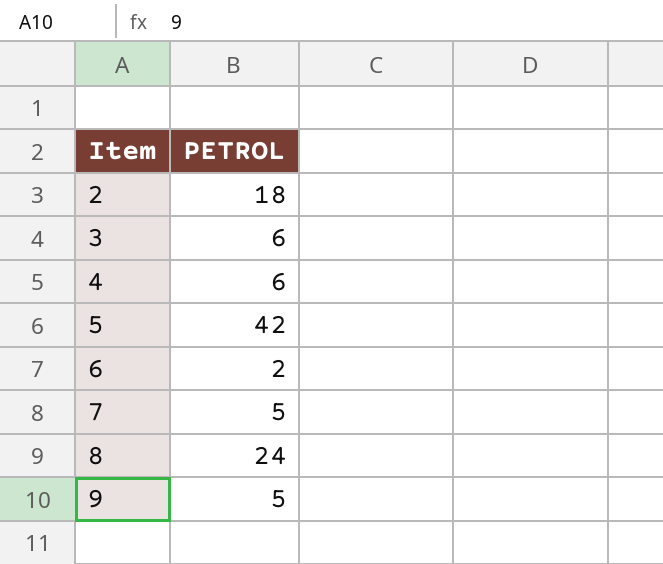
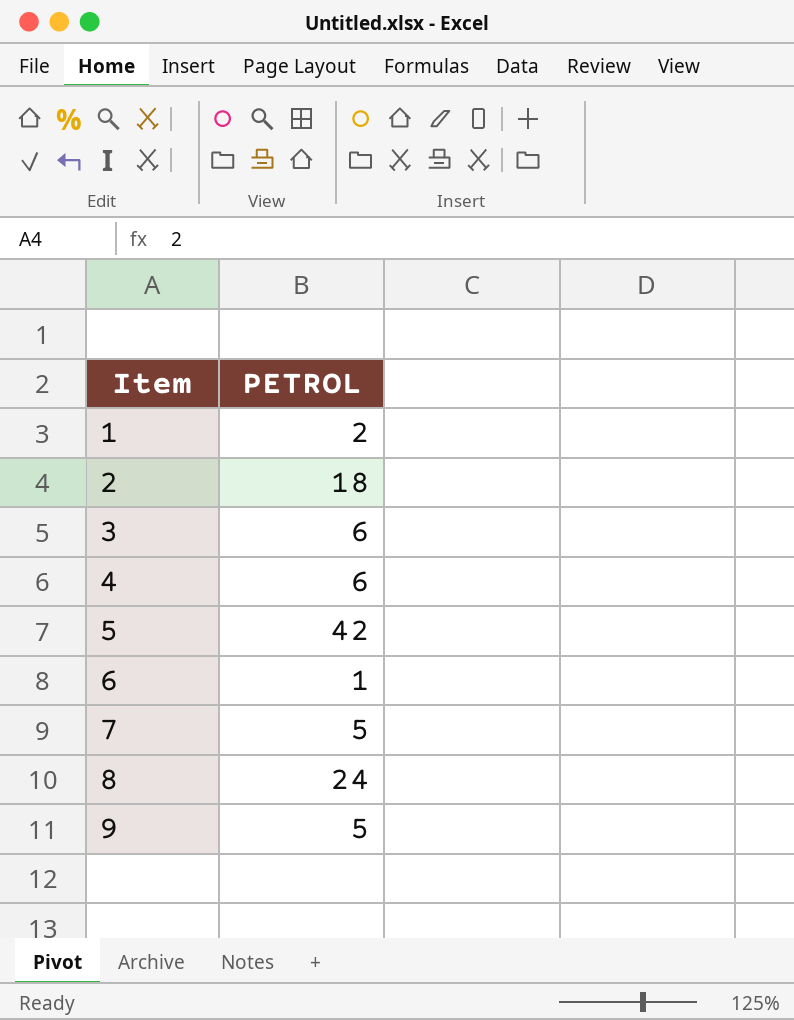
row 1: none -> 2
6 | PETROL: 2 -> 1

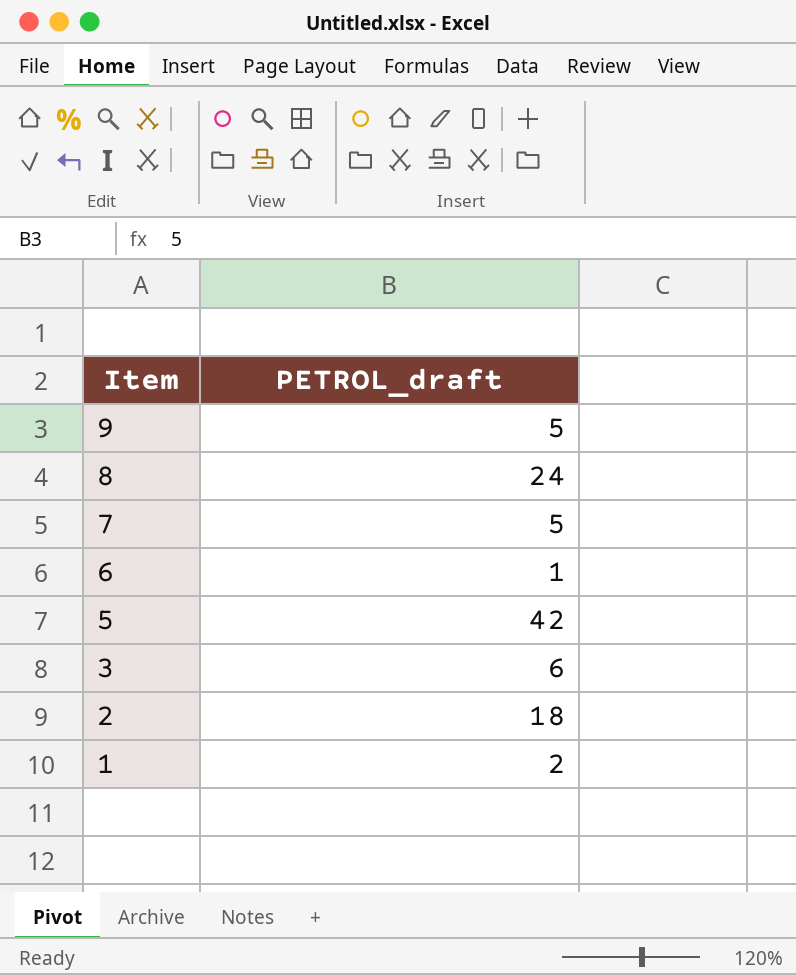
row order: Item ascending -> Item descending
column name: PETROL -> PETROL_draft
row 4: 6 -> none

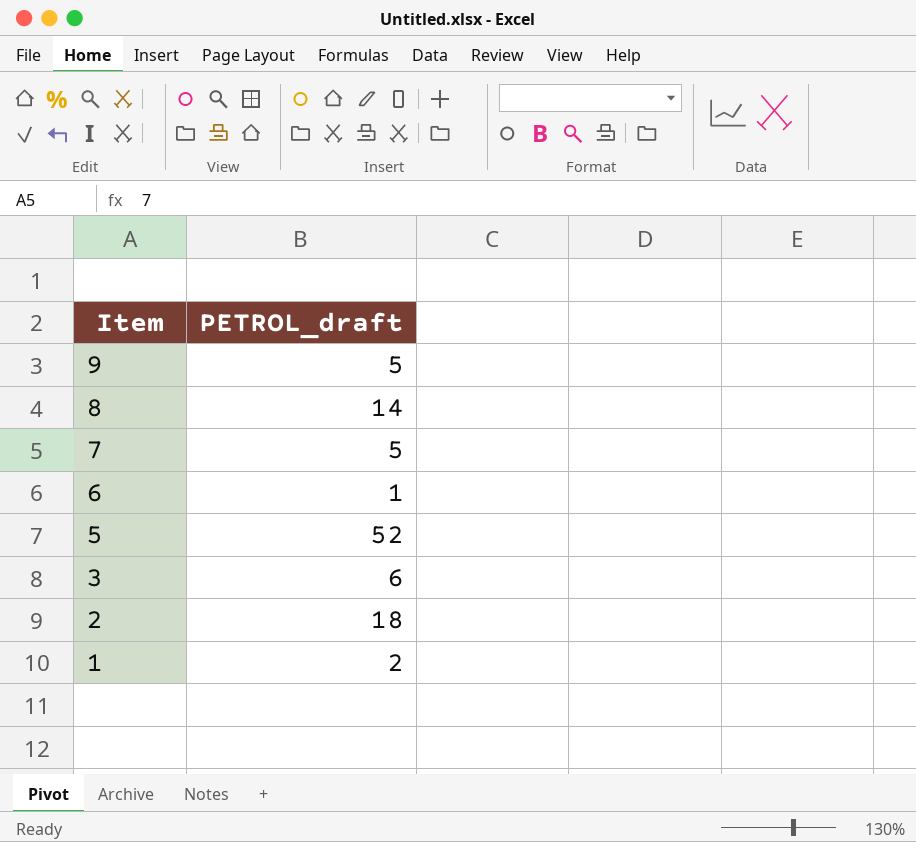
8 | PETROL_draft: 24 -> 14
5 | PETROL_draft: 42 -> 52

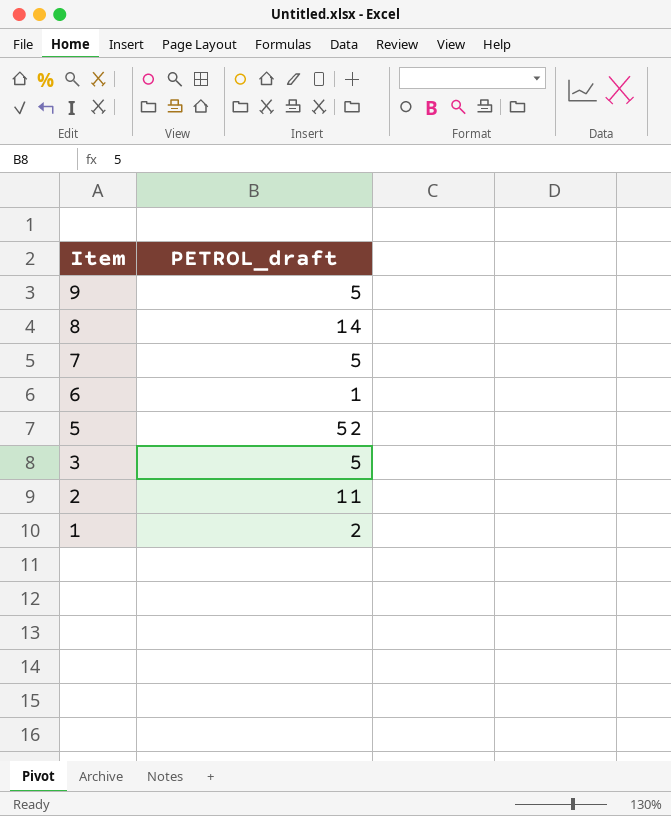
3 | PETROL_draft: 6 -> 5
2 | PETROL_draft: 18 -> 11

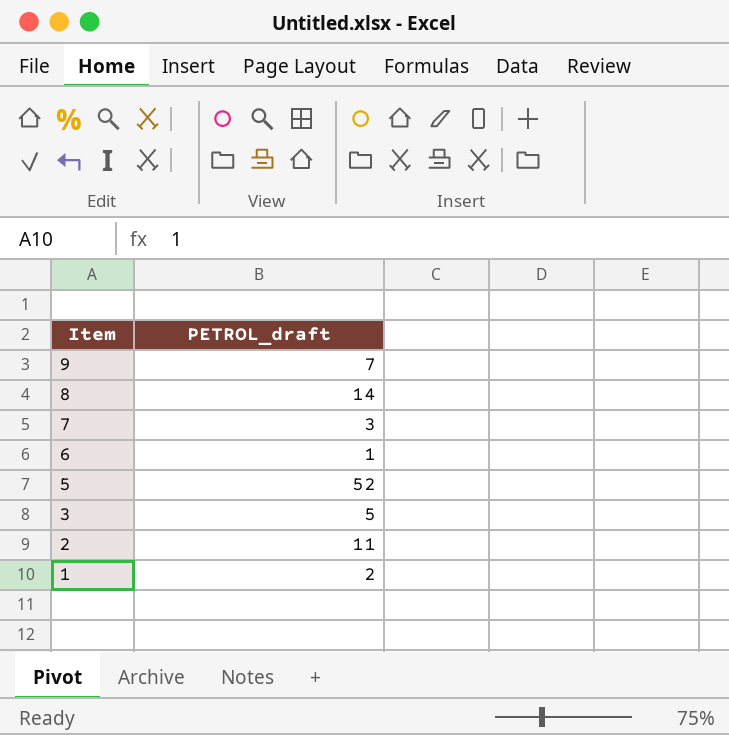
9 | PETROL_draft: 5 -> 7
7 | PETROL_draft: 5 -> 3

